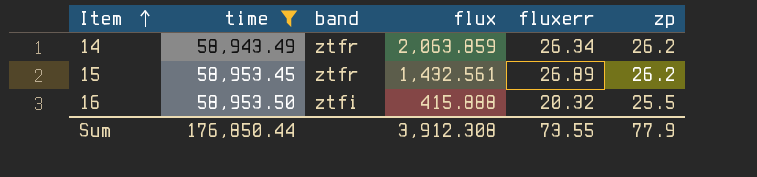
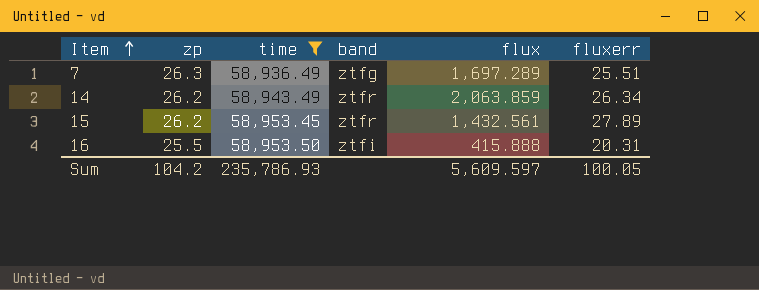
column zp | position: 6 -> 2
row 7: none -> 26.3 | 58,936.49 | ztfg | 1,697.289 | 25.51
15 | fluxerr: 26.89 -> 27.89
16 | fluxerr: 20.32 -> 20.31
Sum | zp: 77.9 -> 104.2
Sum | time: 176,850.44 -> 235,786.93
Sum | flux: 3,912.308 -> 5,609.597
Sum | fluxerr: 73.55 -> 100.05

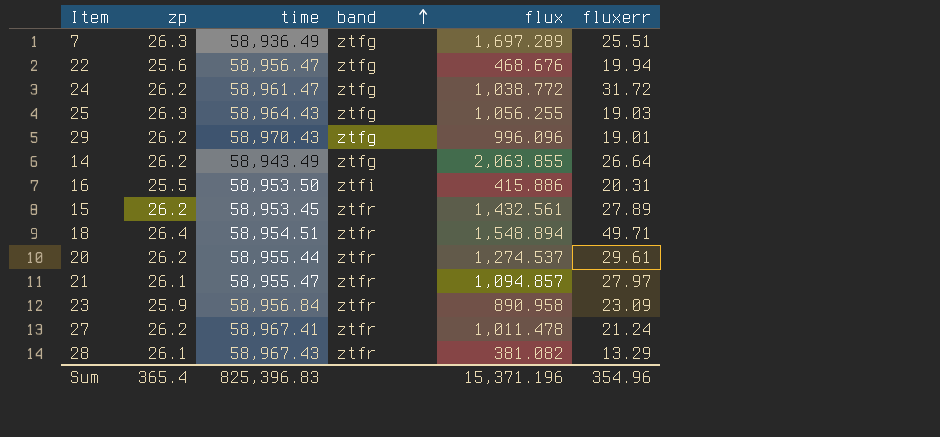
filter: time <= 58,953.50 -> none
row order: Item ascending -> band ascending
14 | band: ztfr -> ztfg
14 | flux: 2,063.859 -> 2,063.855
14 | fluxerr: 26.34 -> 26.64
16 | flux: 415.888 -> 415.886
Sum | zp: 104.2 -> 365.4
Sum | time: 235,786.93 -> 825,396.83
Sum | flux: 5,609.597 -> 15,371.196
Sum | fluxerr: 100.05 -> 354.96

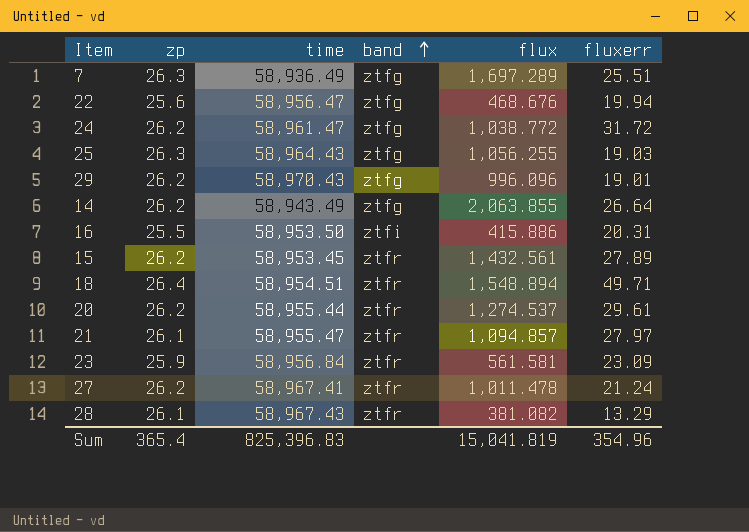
23 | flux: 890.958 -> 561.581
Sum | flux: 15,371.196 -> 15,041.819

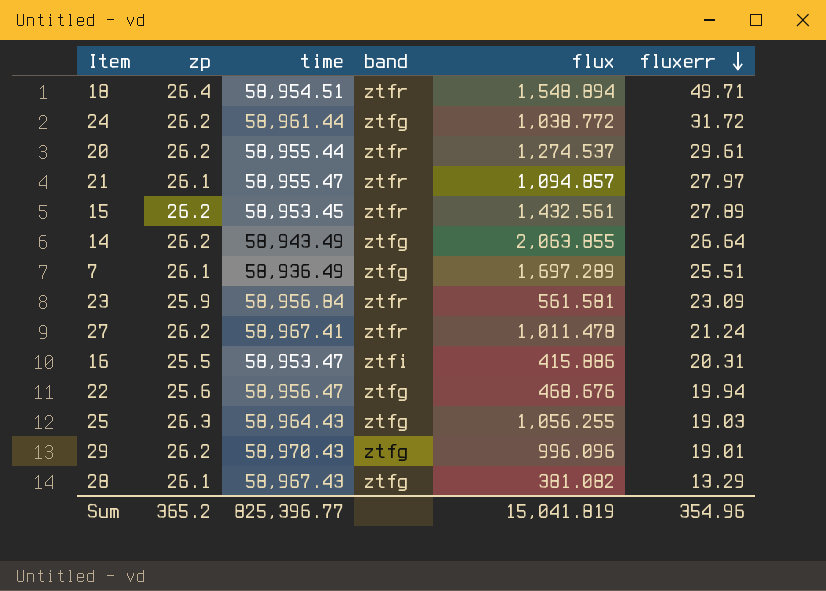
row order: band ascending -> fluxerr descending
24 | time: 58,961.47 -> 58,961.44
7 | zp: 26.3 -> 26.1
16 | time: 58,953.50 -> 58,953.47
28 | band: ztfr -> ztfg
Sum | zp: 365.4 -> 365.2
Sum | time: 825,396.83 -> 825,396.77

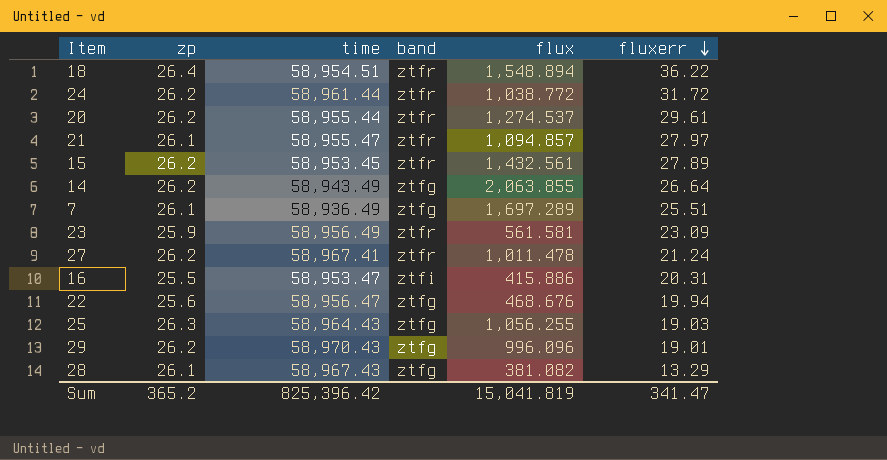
18 | fluxerr: 49.71 -> 36.22
24 | band: ztfg -> ztfr
23 | time: 58,956.84 -> 58,956.49
Sum | time: 825,396.77 -> 825,396.42
Sum | fluxerr: 354.96 -> 341.47

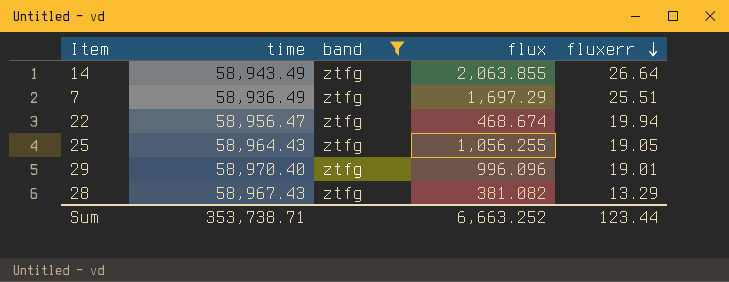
filter: none -> band = ztfg
column zp | position: 2 -> none
7 | flux: 1,697.289 -> 1,697.29
22 | flux: 468.676 -> 468.674
25 | fluxerr: 19.03 -> 19.05
29 | time: 58,970.43 -> 58,970.40
Sum | time: 825,396.42 -> 353,738.71
Sum | flux: 15,041.819 -> 6,663.252
Sum | fluxerr: 341.47 -> 123.44

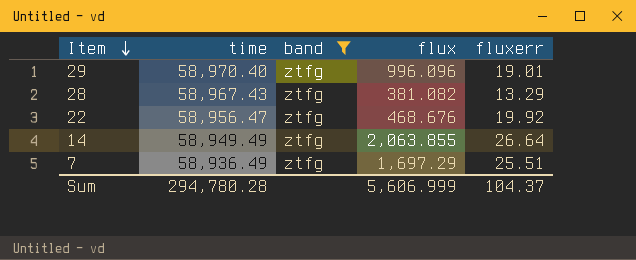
row order: fluxerr descending -> Item descending
row 25: 58,964.43 | ztfg | 1,056.255 | 19.05 -> none
22 | flux: 468.674 -> 468.676
22 | fluxerr: 19.94 -> 19.92
14 | time: 58,943.49 -> 58,949.49
Sum | time: 353,738.71 -> 294,780.28
Sum | flux: 6,663.252 -> 5,606.999
Sum | fluxerr: 123.44 -> 104.37

